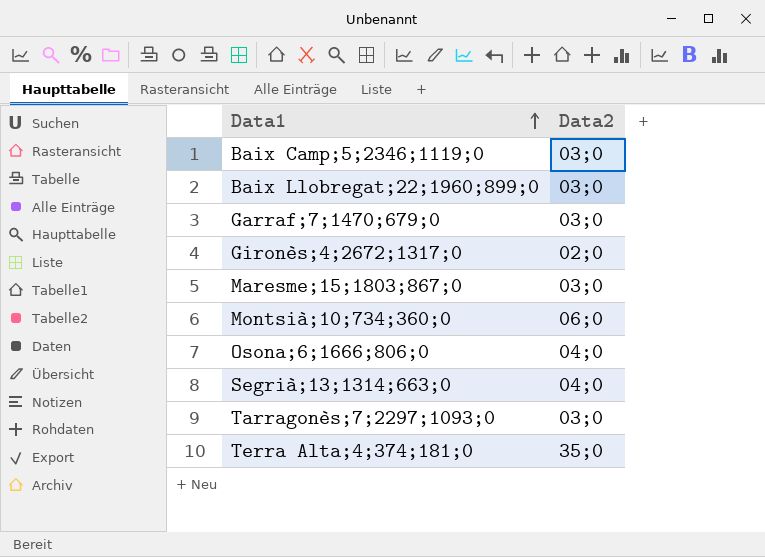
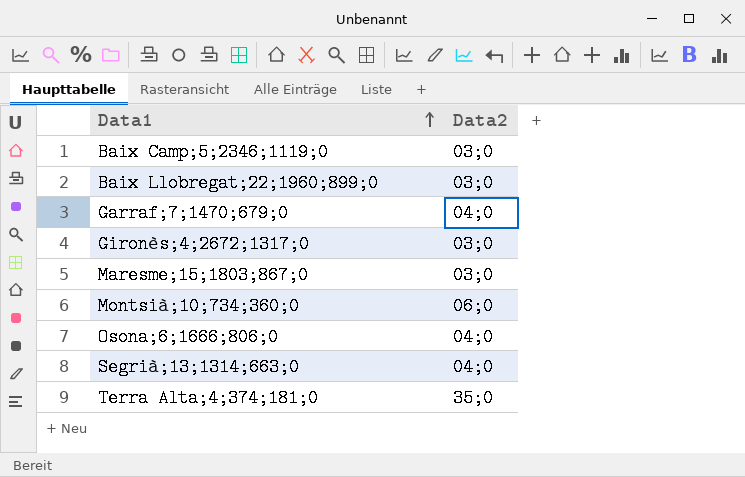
row Tarragonès;7;2297;1093;0: 03;0 -> none
Garraf;7;1470;679;0 | Data2: 03;0 -> 04;0
Gironès;4;2672;1317;0 | Data2: 02;0 -> 03;0

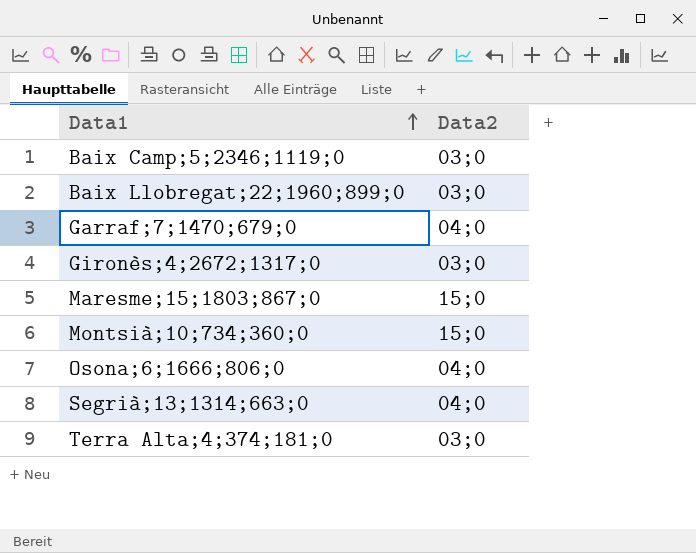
Maresme;15;1803;867;0 | Data2: 03;0 -> 15;0
Montsià;10;734;360;0 | Data2: 06;0 -> 15;0
Terra Alta;4;374;181;0 | Data2: 35;0 -> 03;0

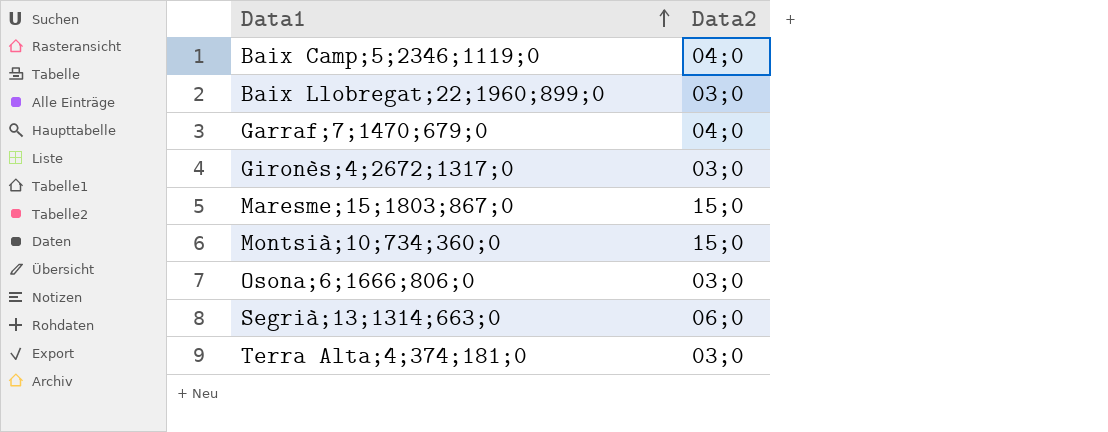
Baix Camp;5;2346;1119;0 | Data2: 03;0 -> 04;0
Osona;6;1666;806;0 | Data2: 04;0 -> 03;0
Segrià;13;1314;663;0 | Data2: 04;0 -> 06;0

